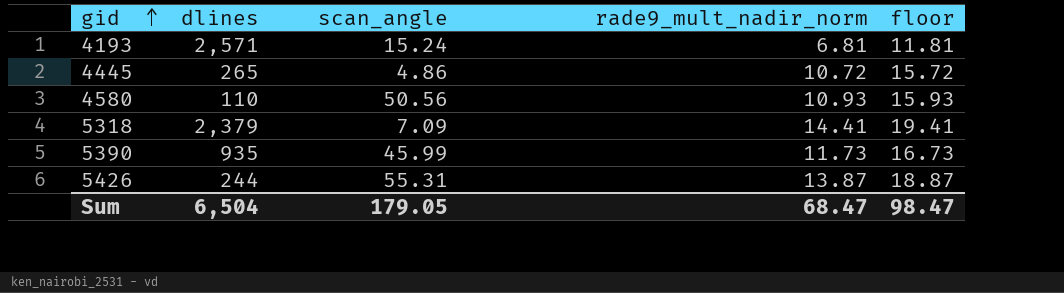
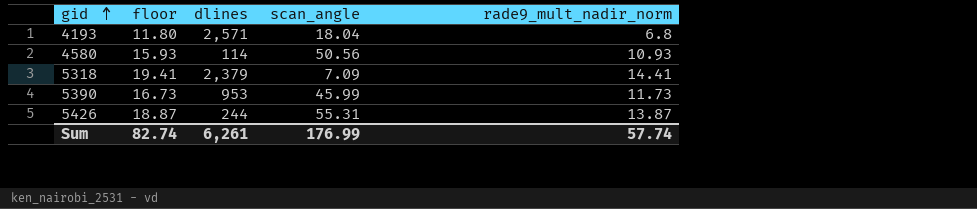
column floor | position: 5 -> 2
row 4445: 265 | 4.86 | 10.72 | 15.72 -> none
4193 | floor: 11.81 -> 11.80
4193 | scan_angle: 15.24 -> 18.04
4193 | rade9_mult_nadir_norm: 6.81 -> 6.8
4580 | dlines: 110 -> 114
5390 | dlines: 935 -> 953
Sum | floor: 98.47 -> 82.74
Sum | dlines: 6,504 -> 6,261
Sum | scan_angle: 179.05 -> 176.99
Sum | rade9_mult_nadir_norm: 68.47 -> 57.74

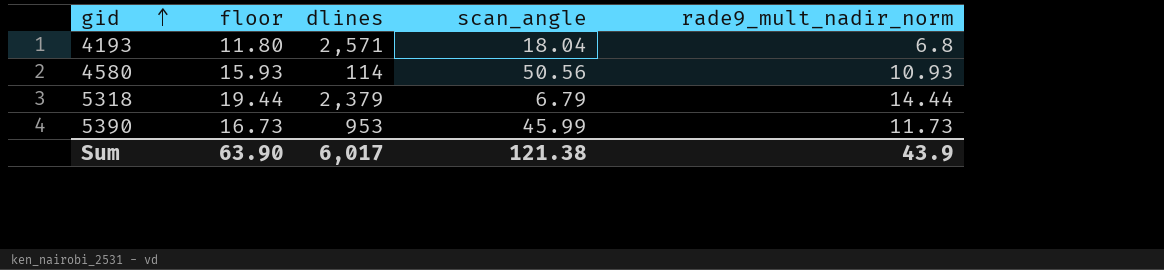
row 5426: 18.87 | 244 | 55.31 | 13.87 -> none
5318 | floor: 19.41 -> 19.44
5318 | scan_angle: 7.09 -> 6.79
5318 | rade9_mult_nadir_norm: 14.41 -> 14.44
Sum | floor: 82.74 -> 63.90
Sum | dlines: 6,261 -> 6,017
Sum | scan_angle: 176.99 -> 121.38
Sum | rade9_mult_nadir_norm: 57.74 -> 43.9

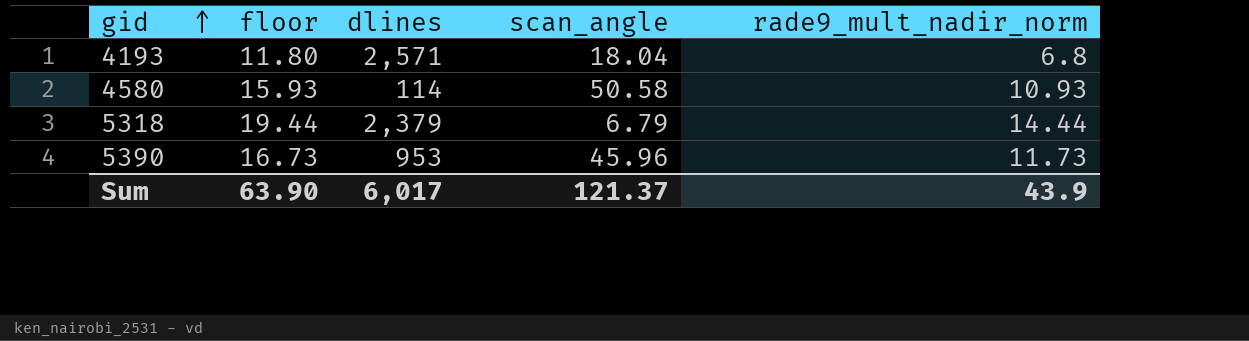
4580 | scan_angle: 50.56 -> 50.58
5390 | scan_angle: 45.99 -> 45.96
Sum | scan_angle: 121.38 -> 121.37

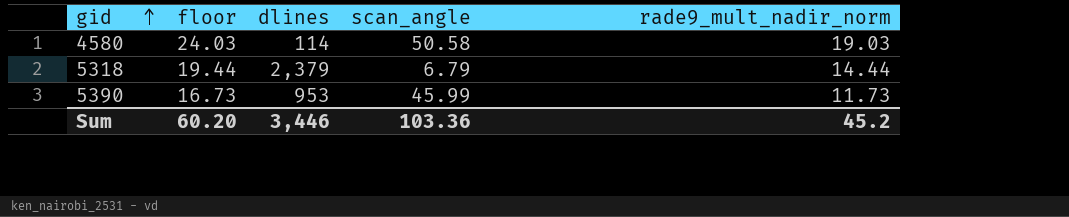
row 4193: 11.80 | 2,571 | 18.04 | 6.8 -> none
4580 | floor: 15.93 -> 24.03
4580 | rade9_mult_nadir_norm: 10.93 -> 19.03
5390 | scan_angle: 45.96 -> 45.99
Sum | floor: 63.90 -> 60.20
Sum | dlines: 6,017 -> 3,446
Sum | scan_angle: 121.37 -> 103.36
Sum | rade9_mult_nadir_norm: 43.9 -> 45.2

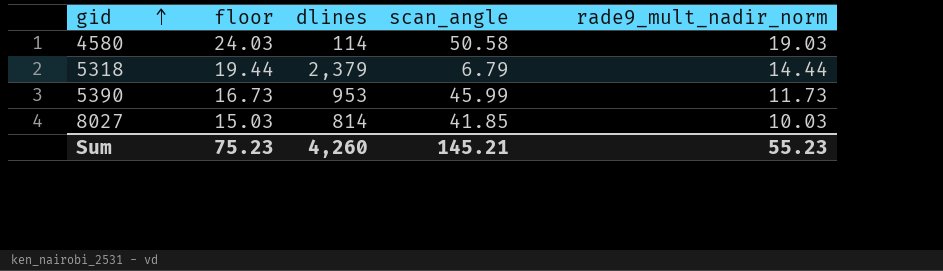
row 8027: none -> 15.03 | 814 | 41.85 | 10.03
Sum | floor: 60.20 -> 75.23
Sum | dlines: 3,446 -> 4,260
Sum | scan_angle: 103.36 -> 145.21
Sum | rade9_mult_nadir_norm: 45.2 -> 55.23

